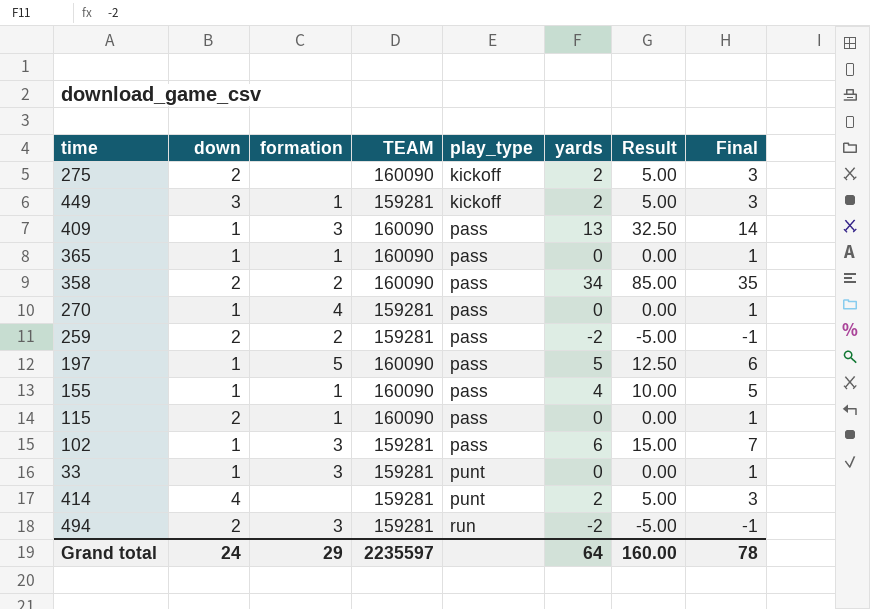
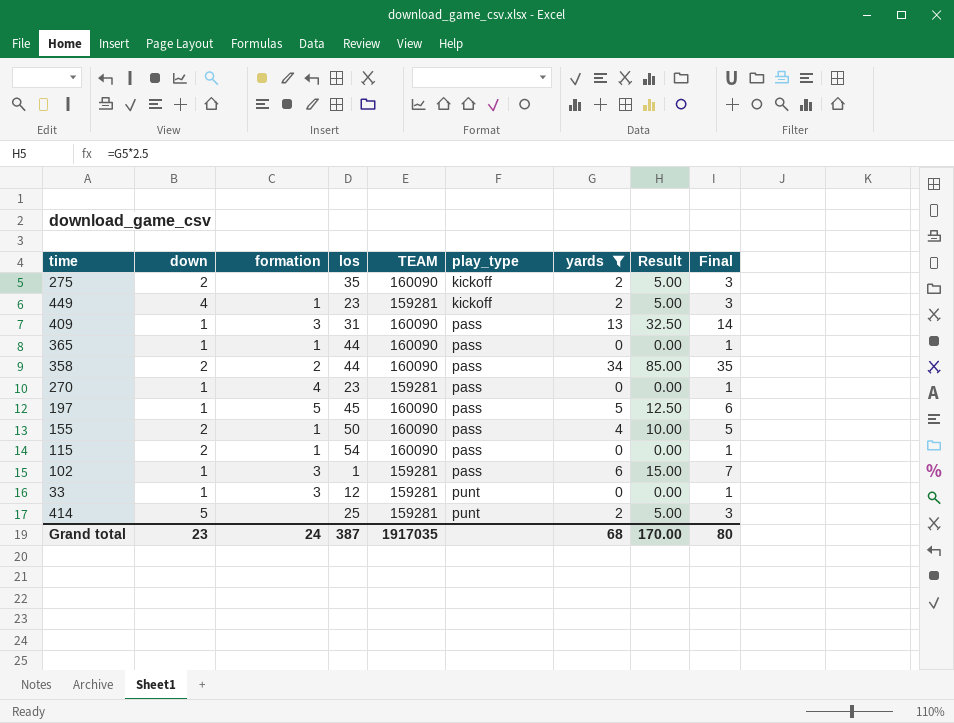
filter: none -> yards != -2
column los | position: none -> 4
449 | down: 3 -> 4
155 | down: 1 -> 2
414 | down: 4 -> 5
Grand total | down: 24 -> 23
Grand total | formation: 29 -> 24
Grand total | TEAM: 2235597 -> 1917035
Grand total | yards: 64 -> 68
Grand total | Result: 160.00 -> 170.00
Grand total | Final: 78 -> 80

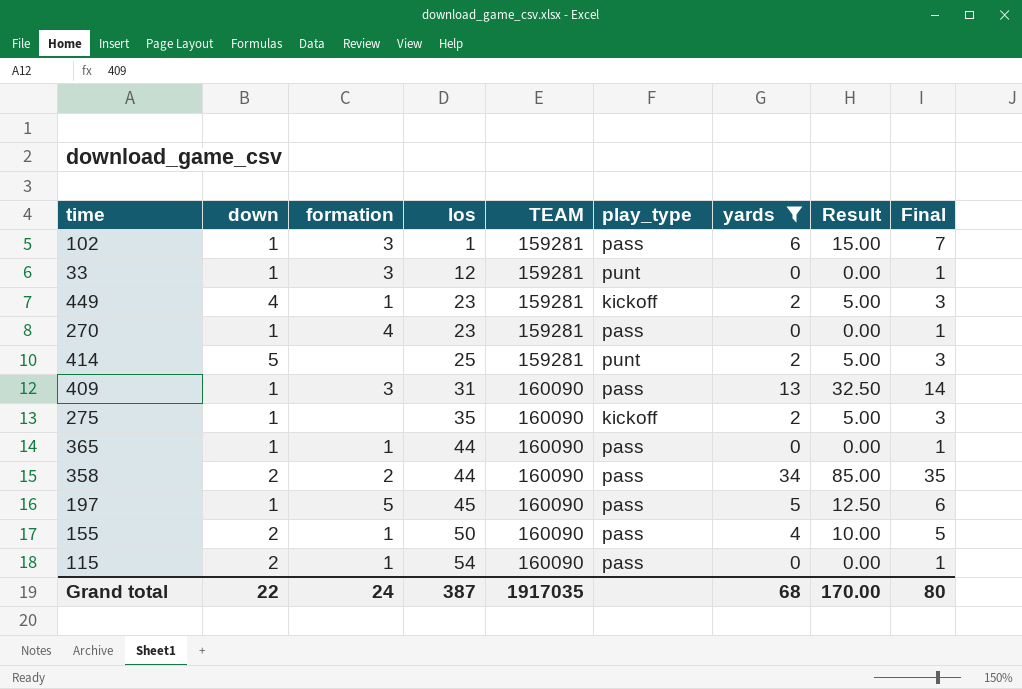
row order: play_type ascending -> los ascending
275 | down: 2 -> 1
Grand total | down: 23 -> 22

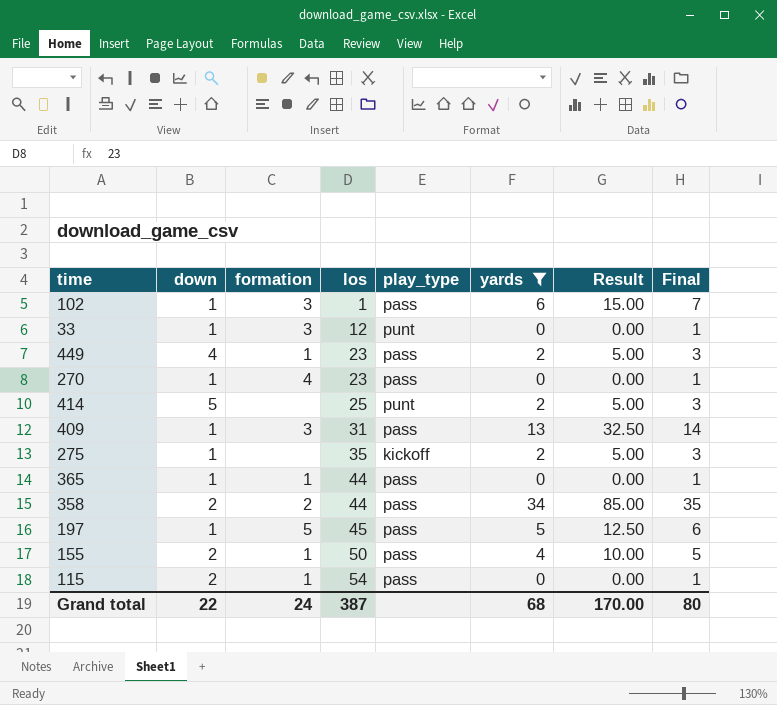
column TEAM | position: 5 -> none
449 | play_type: kickoff -> pass

